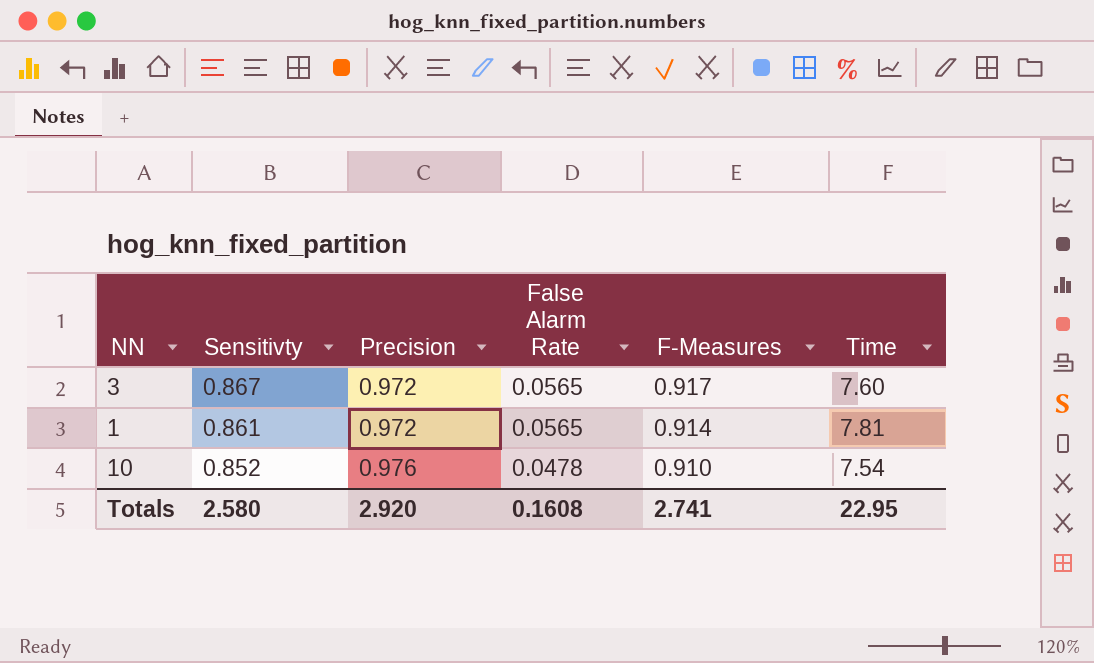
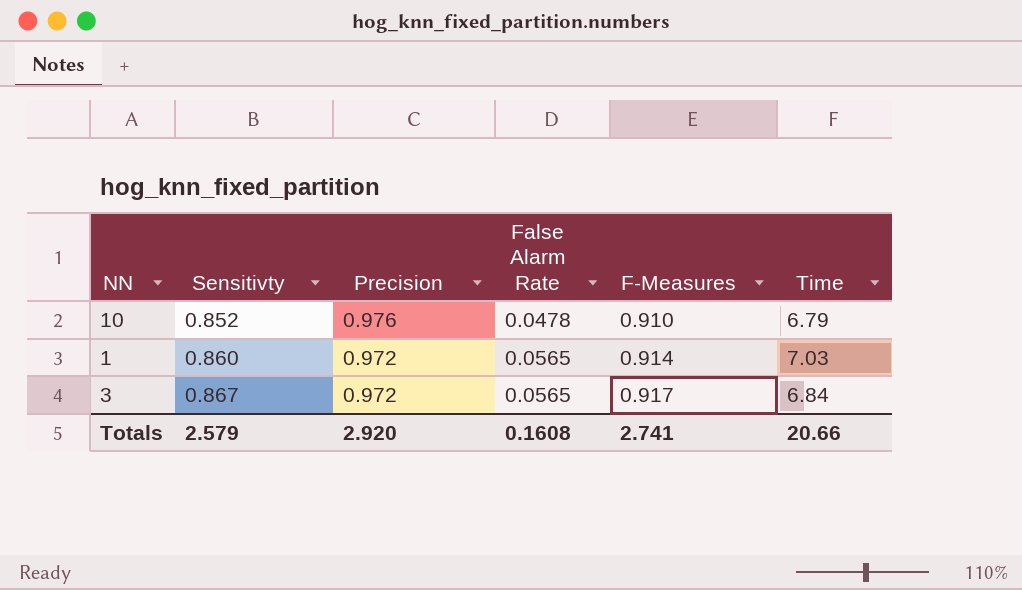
row order: Sensitivty descending -> Sensitivty ascending
10 | Time: 7.54 -> 6.79
1 | Sensitivty: 0.861 -> 0.860
1 | Time: 7.81 -> 7.03
3 | Time: 7.60 -> 6.84
Totals | Sensitivty: 2.580 -> 2.579
Totals | Time: 22.95 -> 20.66

